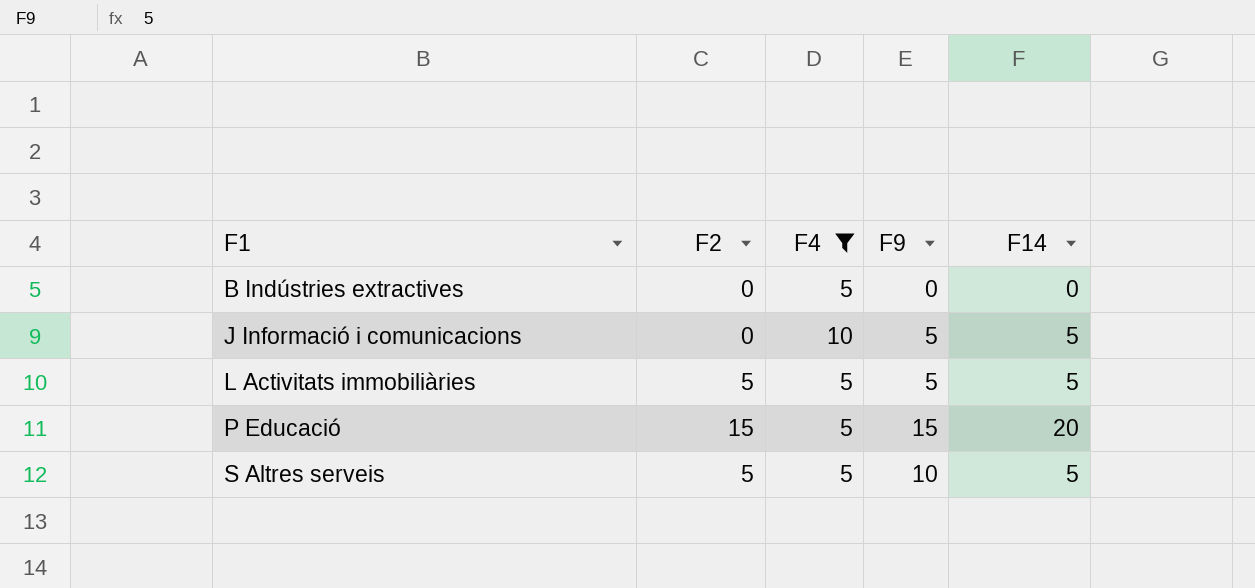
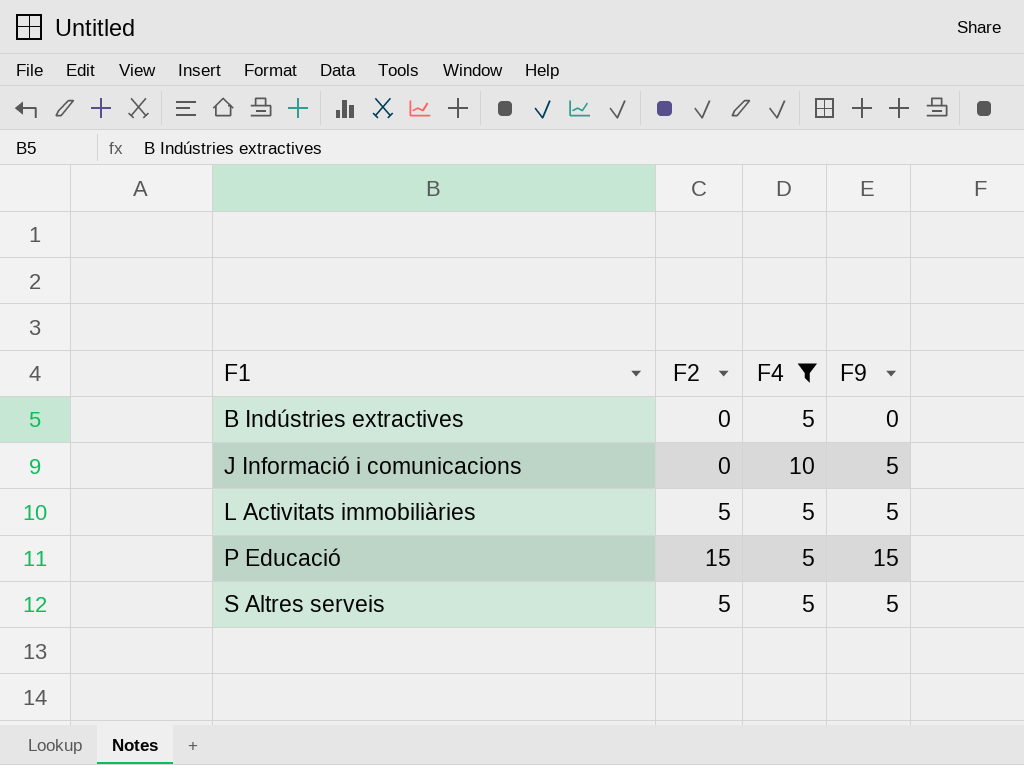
column F14 | position: 5 -> none
S Altres serveis | F9: 10 -> 5

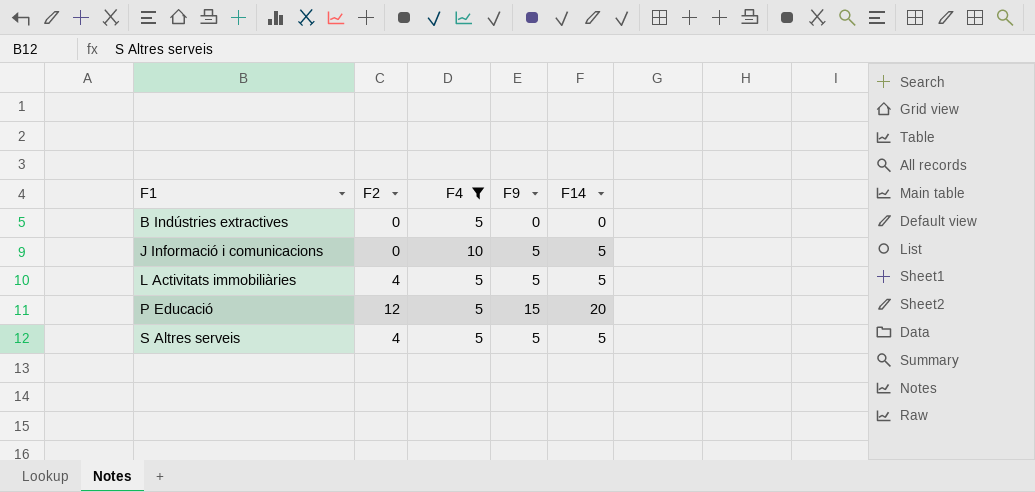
column F14 | position: none -> 5
L Activitats immobiliàries | F2: 5 -> 4
P Educació | F2: 15 -> 12
S Altres serveis | F2: 5 -> 4

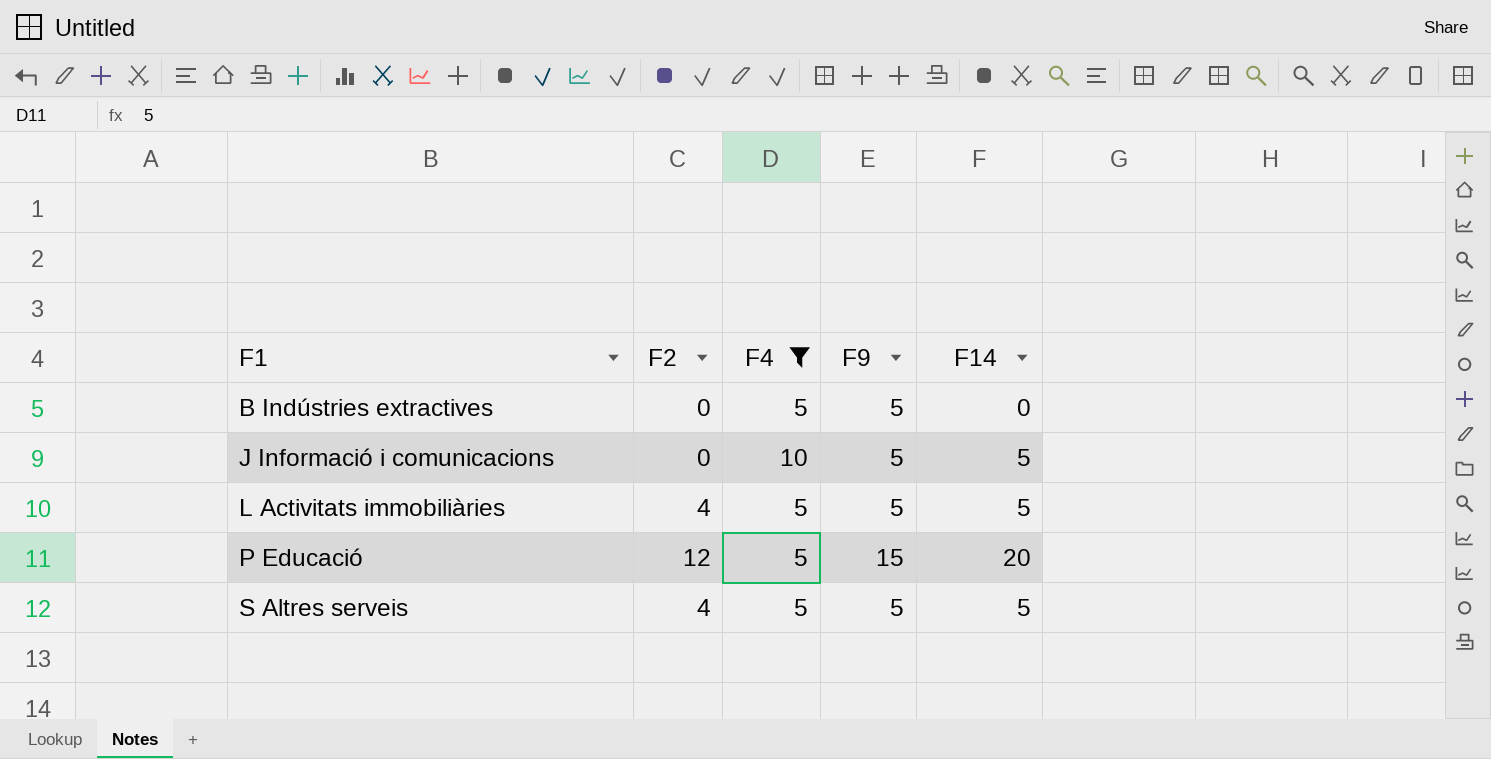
B Indústries extractives | F9: 0 -> 5

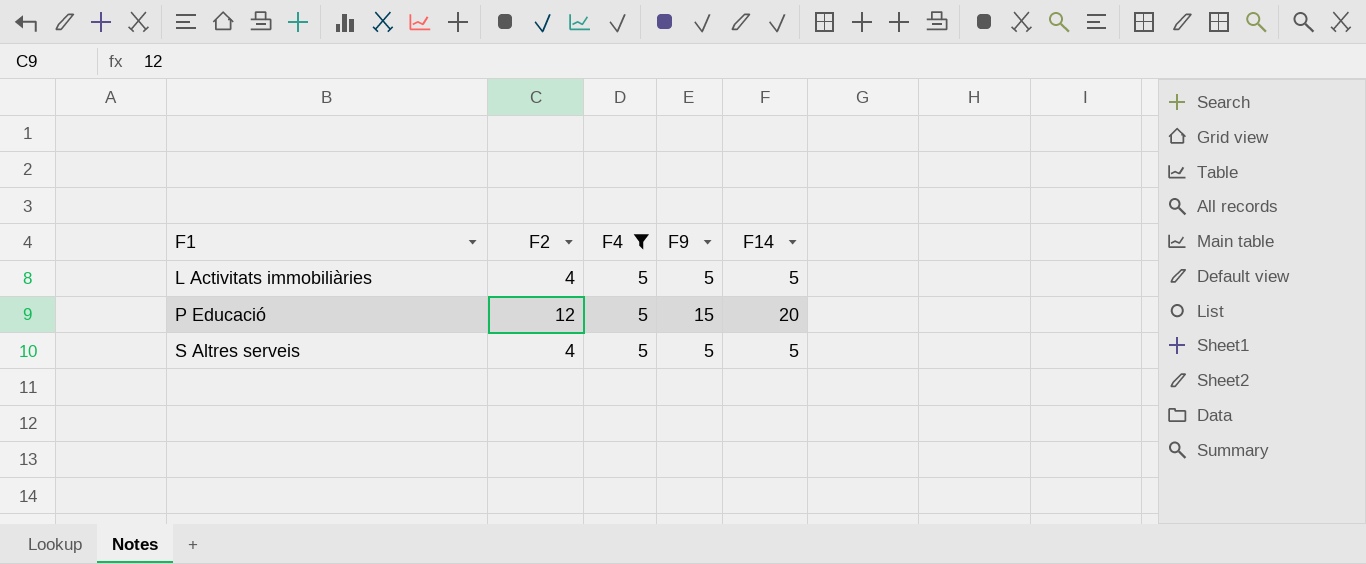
row B Indústries extractives: 0 | 5 | 5 | 0 -> none
row J Informació i comunicacions: 0 | 10 | 5 | 5 -> none

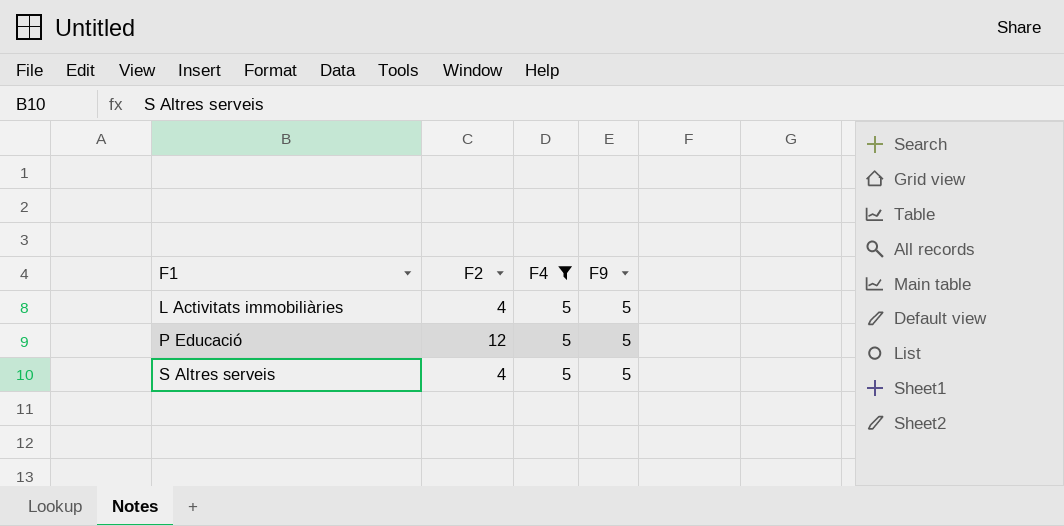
column F14 | position: 5 -> none
P Educació | F9: 15 -> 5

